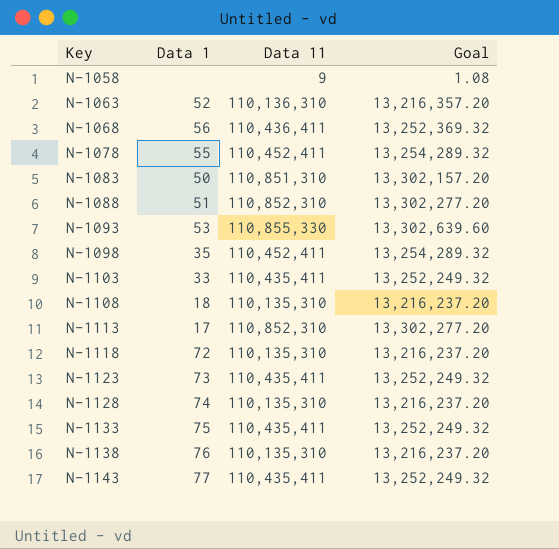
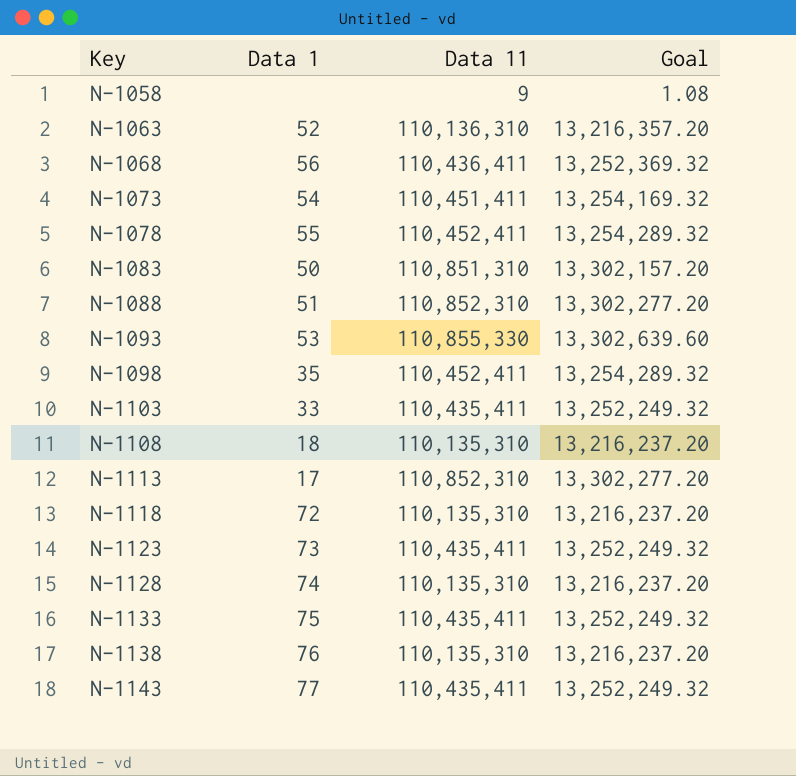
row N-1073: none -> 54 | 110,451,411 | 13,254,169.32

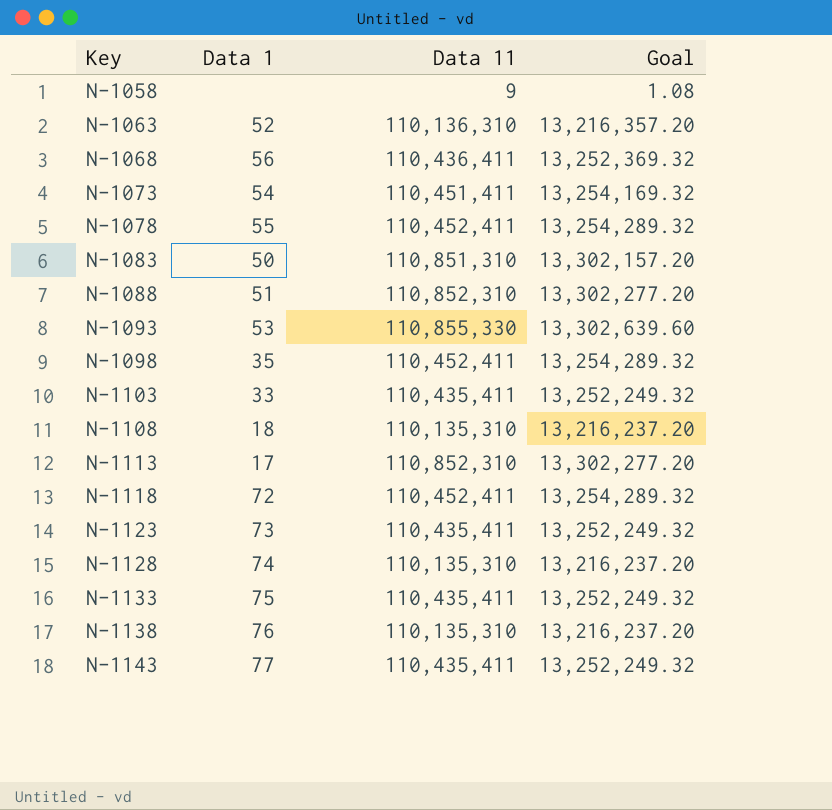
N-1118 | Data 11: 110,135,310 -> 110,452,411
N-1118 | Goal: 13,216,237.20 -> 13,254,289.32

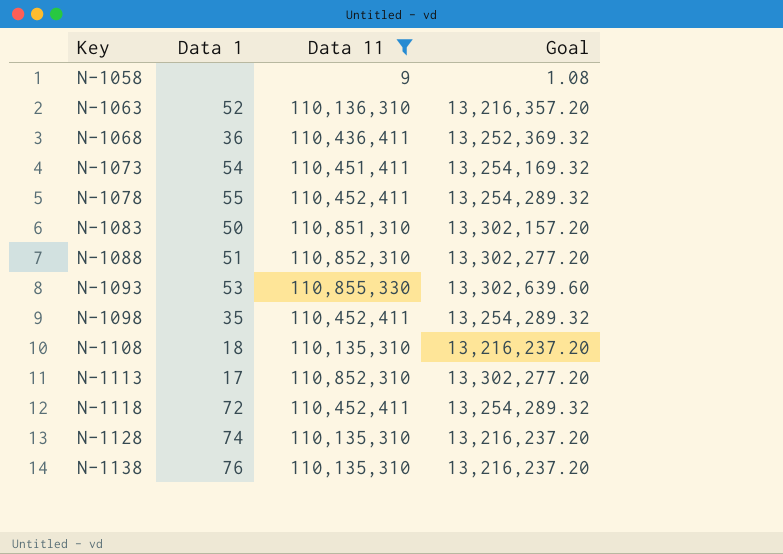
filter: none -> Data 11 != 110,435,411
N-1068 | Data 1: 56 -> 36

